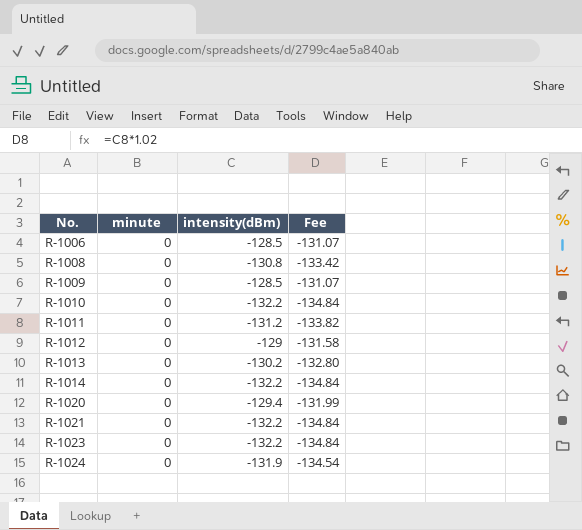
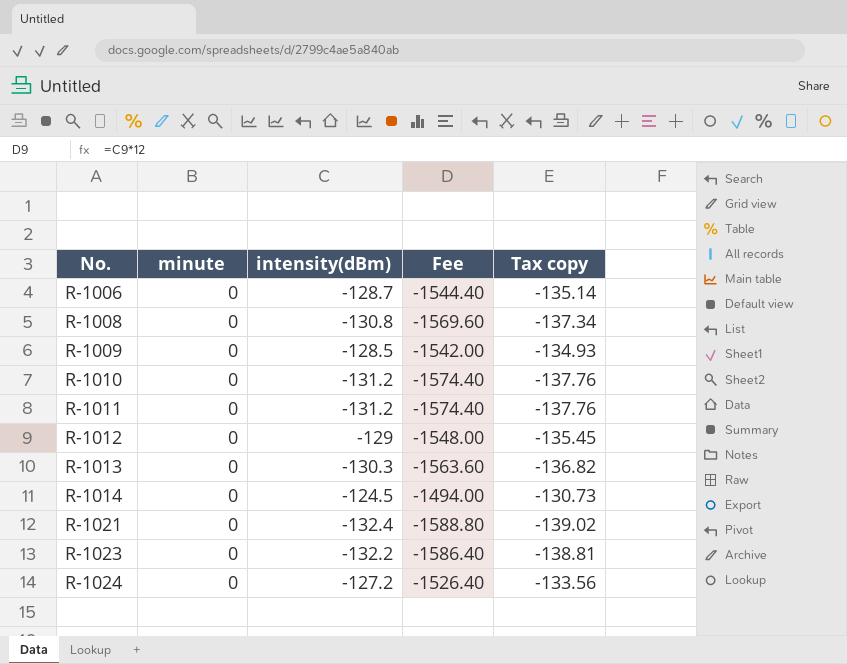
column Fee | formula: [intensity(dBm)] * 1.02 -> [intensity(dBm)] * 12
column Tax copy | formula: none -> [intensity(dBm)] * 1.05
row R-1020: 0 | -129.4 | -131.99 -> none
R-1006 | intensity(dBm): -128.5 -> -128.7
R-1010 | intensity(dBm): -132.2 -> -131.2
R-1013 | intensity(dBm): -130.2 -> -130.3
R-1014 | intensity(dBm): -132.2 -> -124.5
R-1021 | intensity(dBm): -132.2 -> -132.4
R-1024 | intensity(dBm): -131.9 -> -127.2

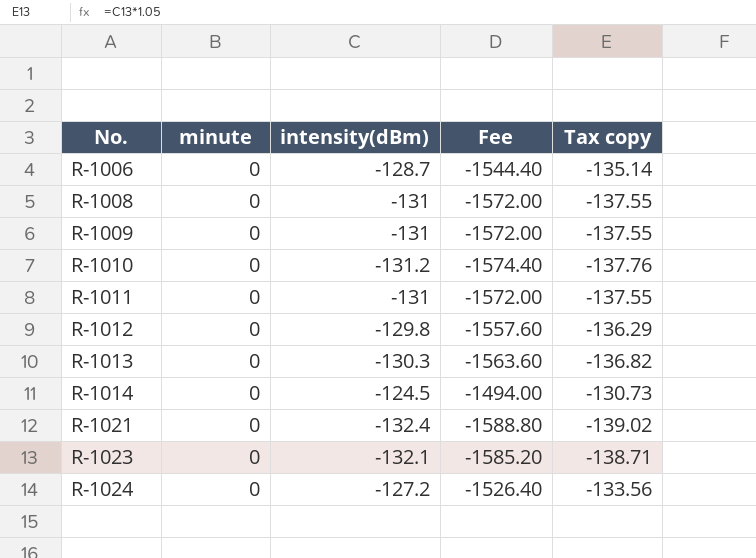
R-1008 | intensity(dBm): -130.8 -> -131
R-1008 | Fee: -1569.60 -> -1572.00
R-1008 | Tax copy: -137.34 -> -137.55
R-1009 | intensity(dBm): -128.5 -> -131
R-1009 | Fee: -1542.00 -> -1572.00
R-1009 | Tax copy: -134.93 -> -137.55
R-1011 | intensity(dBm): -131.2 -> -131
R-1011 | Fee: -1574.40 -> -1572.00
R-1011 | Tax copy: -137.76 -> -137.55
R-1012 | intensity(dBm): -129 -> -129.8
R-1012 | Fee: -1548.00 -> -1557.60
R-1012 | Tax copy: -135.45 -> -136.29
R-1023 | intensity(dBm): -132.2 -> -132.1
R-1023 | Fee: -1586.40 -> -1585.20
R-1023 | Tax copy: -138.81 -> -138.71

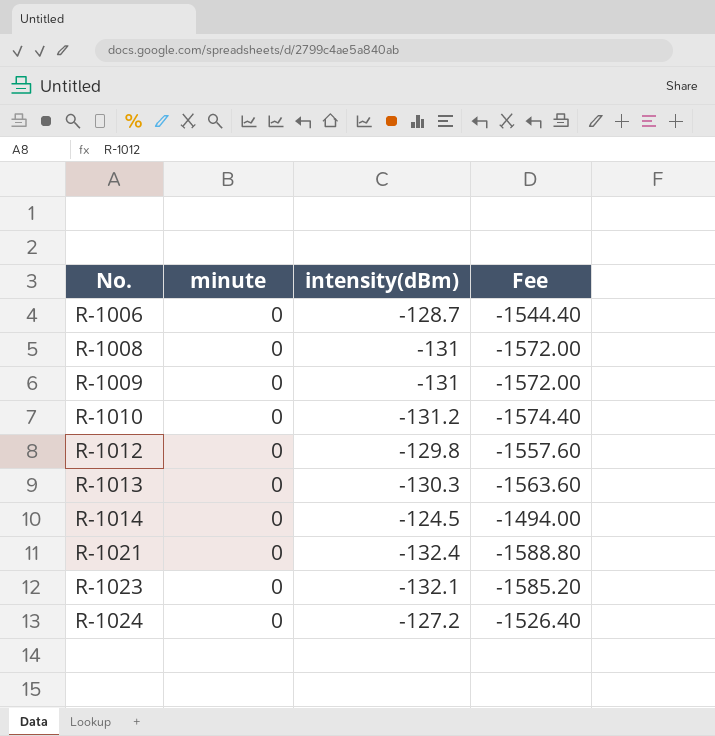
column Tax copy | formula: [intensity(dBm)] * 1.05 -> none
row R-1011: 0 | -131 | -1572.00 | -137.55 -> none

